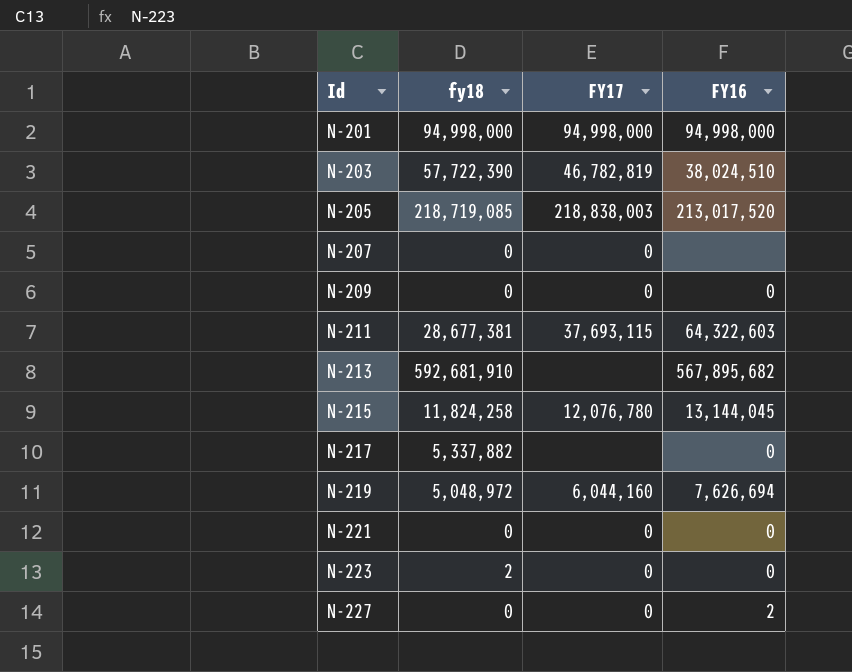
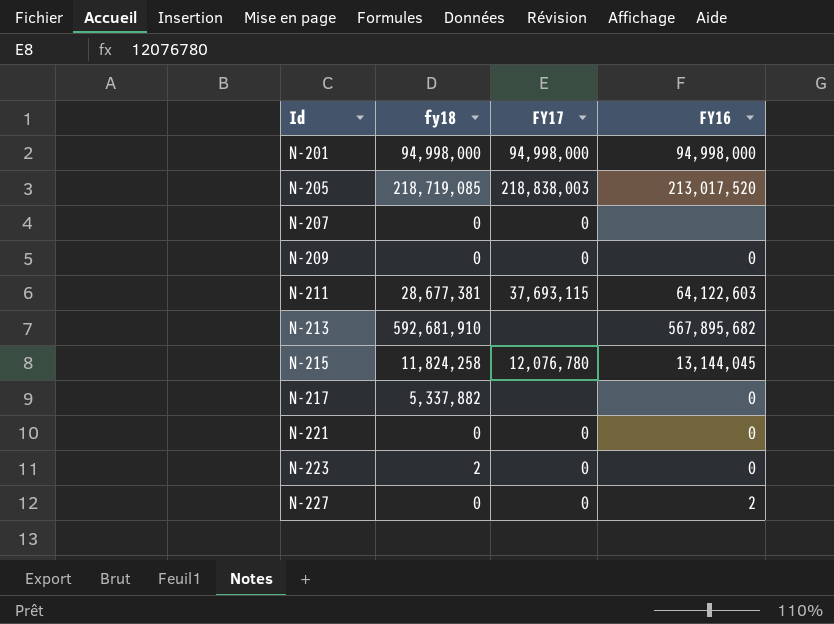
row N-203: 57,722,390 | 46,782,819 | 38,024,510 -> none
row N-219: 5,048,972 | 6,044,160 | 7,626,694 -> none
N-211 | FY16: 64,322,603 -> 64,122,603

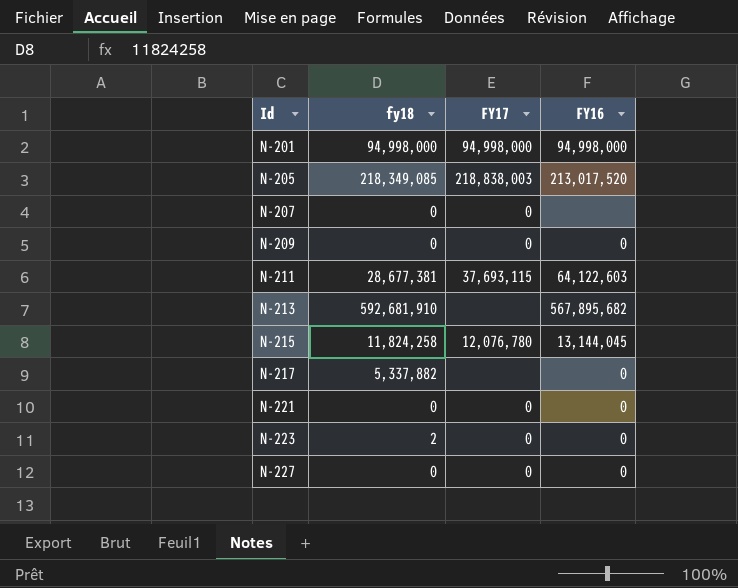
N-205 | fy18: 218,719,085 -> 218,349,085
N-227 | FY16: 2 -> 0

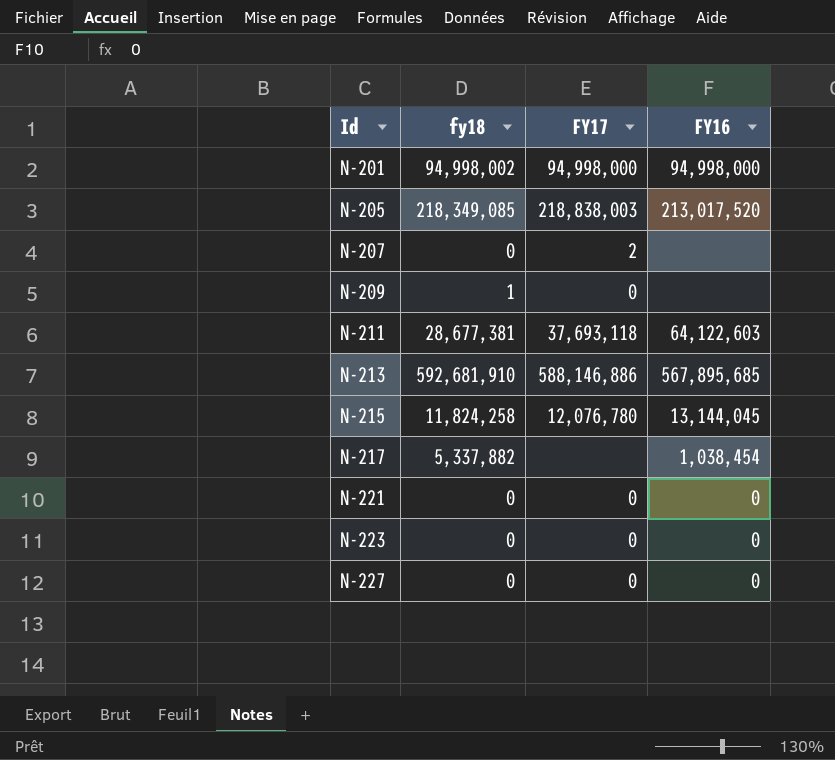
N-201 | fy18: 94,998,000 -> 94,998,002
N-207 | FY17: 0 -> 2
N-209 | fy18: 0 -> 1
N-209 | FY16: 0 -> none
N-211 | FY17: 37,693,115 -> 37,693,118
N-213 | FY17: none -> 588,146,886
N-213 | FY16: 567,895,682 -> 567,895,685
N-217 | FY16: 0 -> 1,038,454
N-223 | fy18: 2 -> 0

